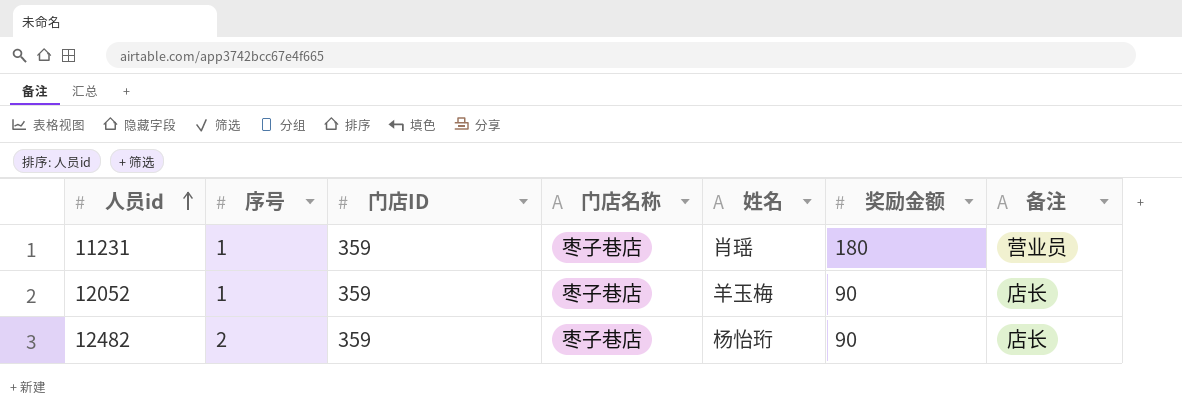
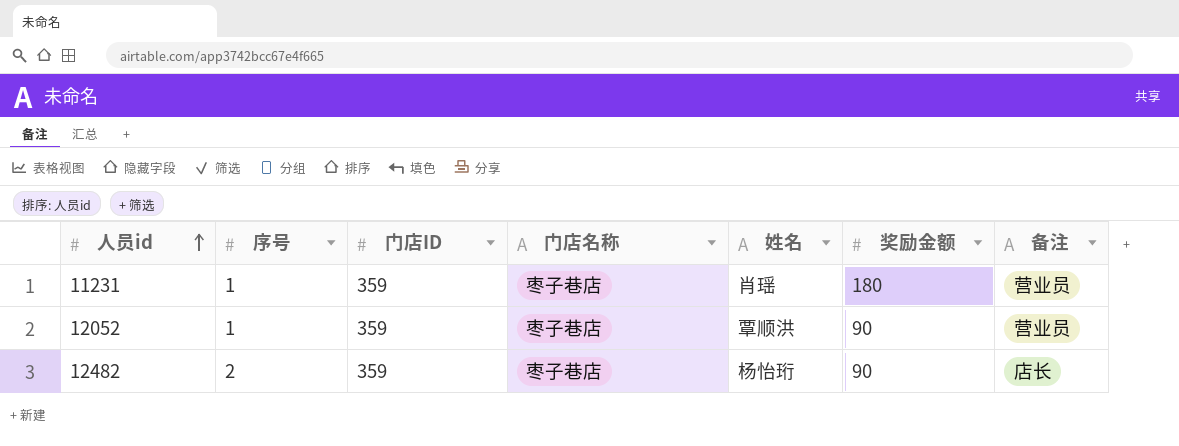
12052 | 姓名: 羊玉梅 -> 覃顺洪
12052 | 备注: 店长 -> 营业员

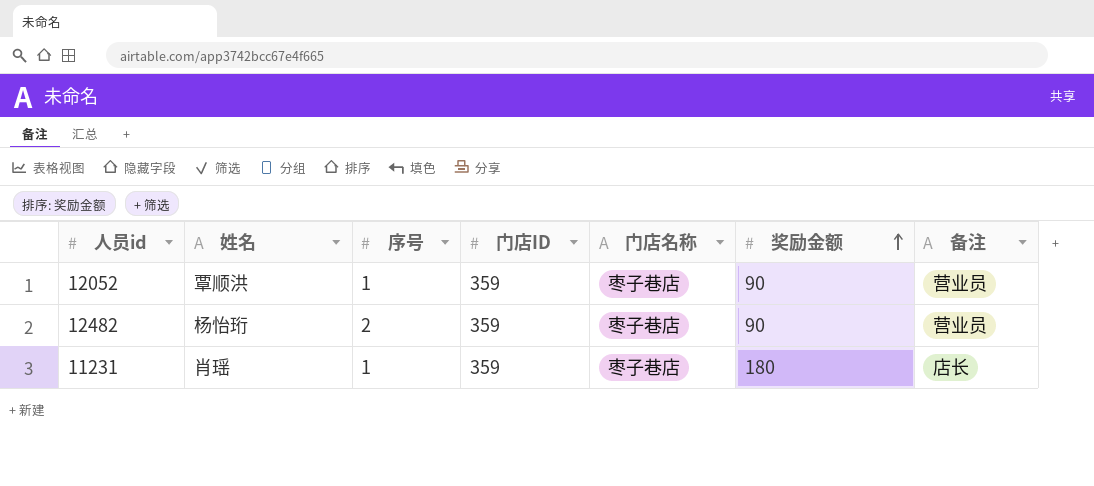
row order: 人员id ascending -> 奖励金额 ascending
column 姓名 | position: 5 -> 2
12482 | 备注: 店长 -> 营业员
11231 | 备注: 营业员 -> 店长

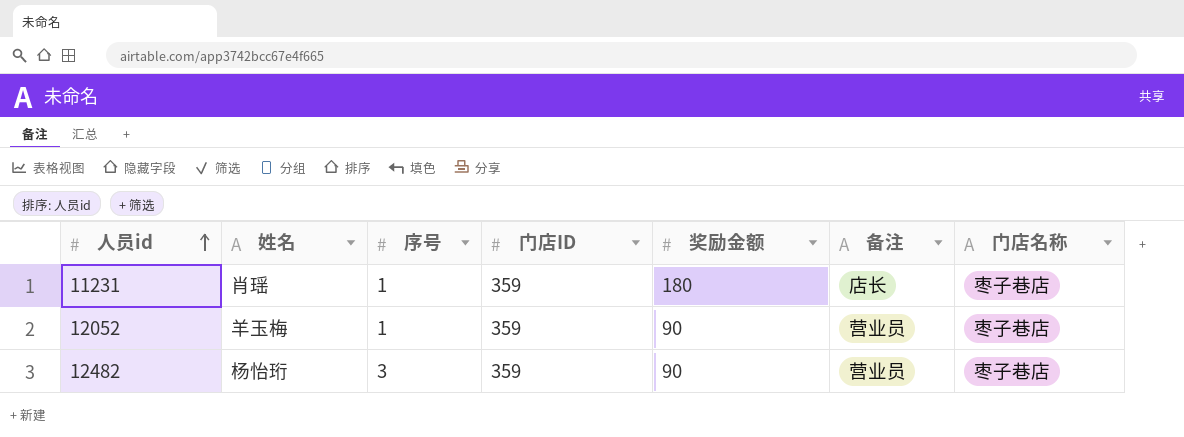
row order: 奖励金额 ascending -> 人员id ascending
column 门店名称 | position: 5 -> 7
12052 | 姓名: 覃顺洪 -> 羊玉梅
12482 | 序号: 2 -> 3

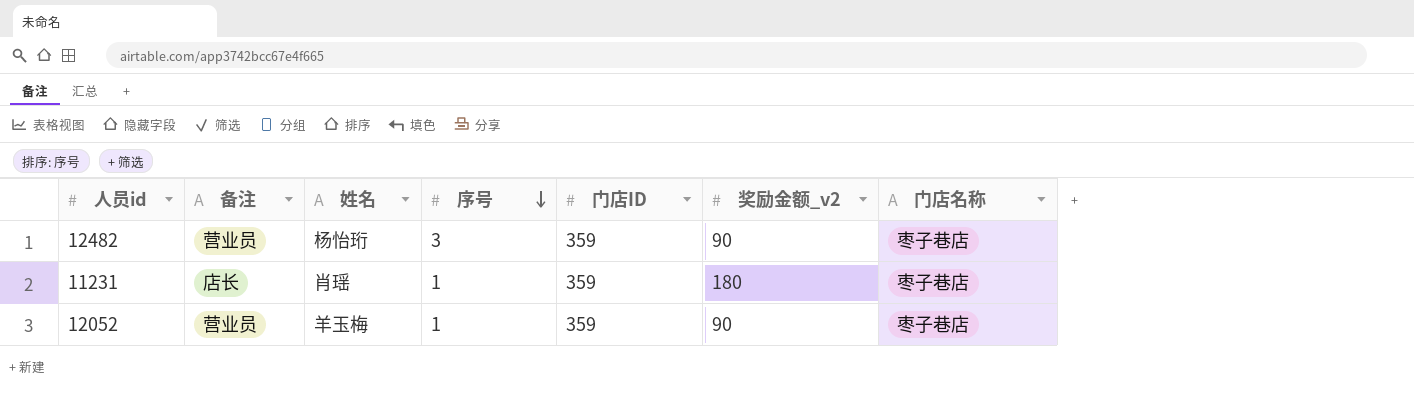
row order: 人员id ascending -> 序号 descending
column 备注 | position: 6 -> 2
column name: 奖励金额 -> 奖励金额_v2

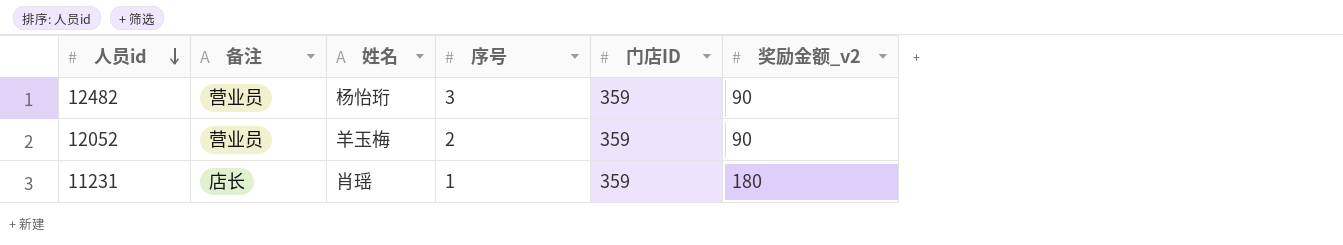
row order: 序号 descending -> 人员id descending
column 门店名称 | position: 7 -> none
12052 | 序号: 1 -> 2

